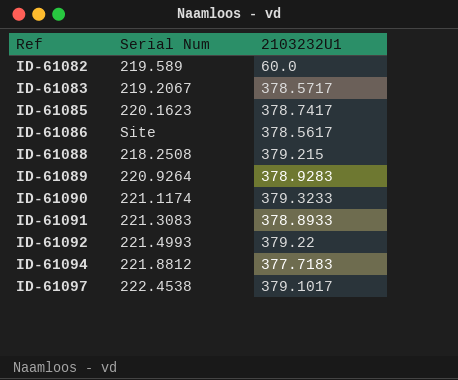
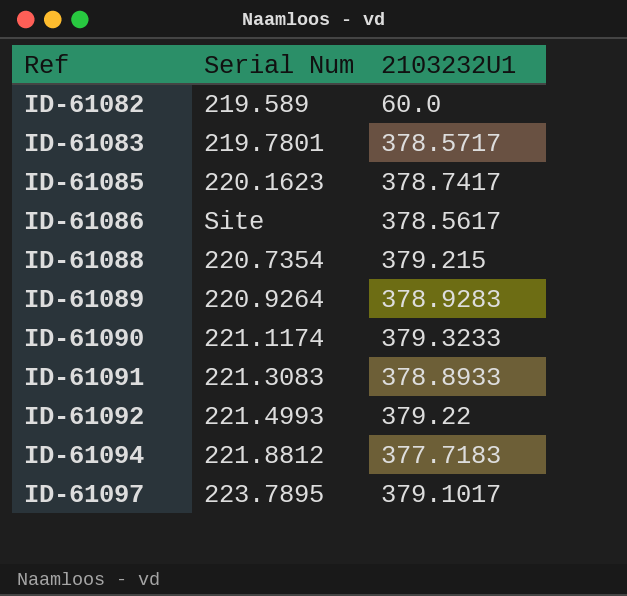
ID-61083 | Serial Num: 219.2067 -> 219.7801
ID-61088 | Serial Num: 218.2508 -> 220.7354
ID-61097 | Serial Num: 222.4538 -> 223.7895

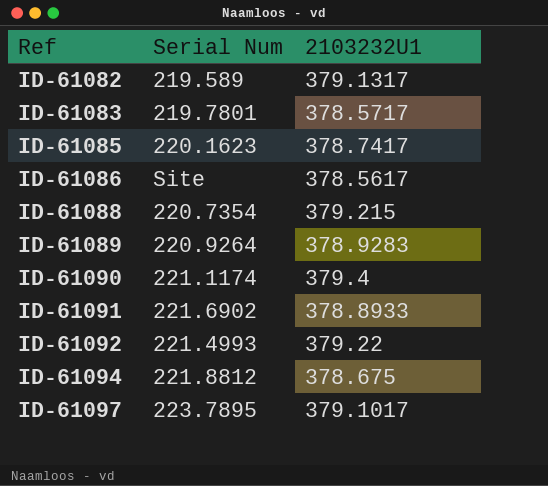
ID-61082 | 2103232U1: 60.0 -> 379.1317
ID-61090 | 2103232U1: 379.3233 -> 379.4
ID-61091 | Serial Num: 221.3083 -> 221.6902
ID-61094 | 2103232U1: 377.7183 -> 378.675

